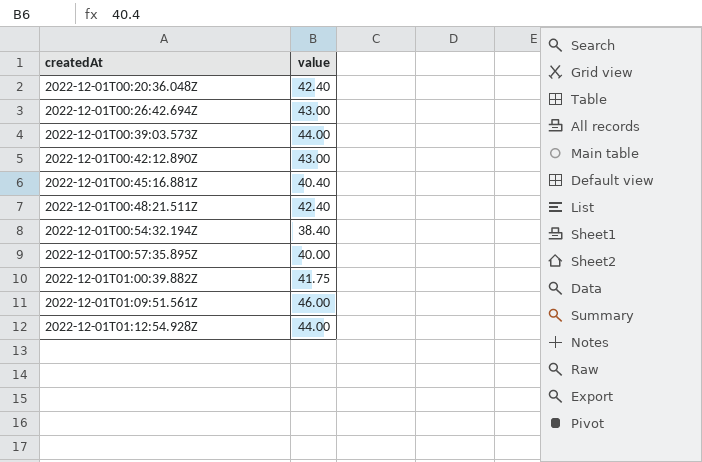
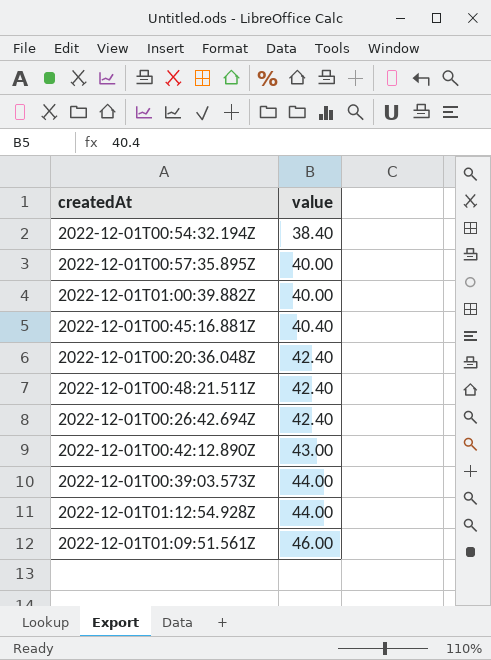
row order: createdAt ascending -> value ascending
2022-12-01T01:00:39.882Z | value: 41.75 -> 40.00
2022-12-01T00:26:42.694Z | value: 43.00 -> 42.40

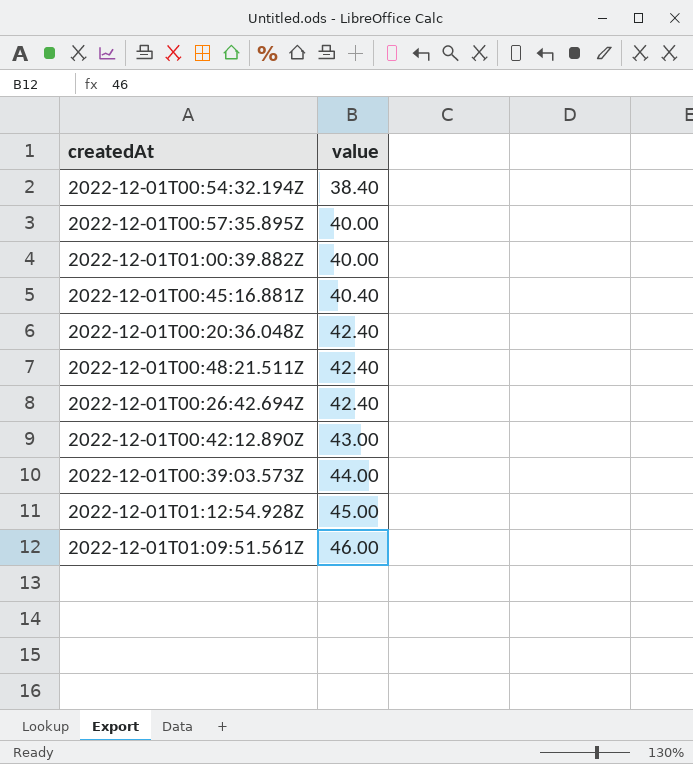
2022-12-01T01:12:54.928Z | value: 44.00 -> 45.00

